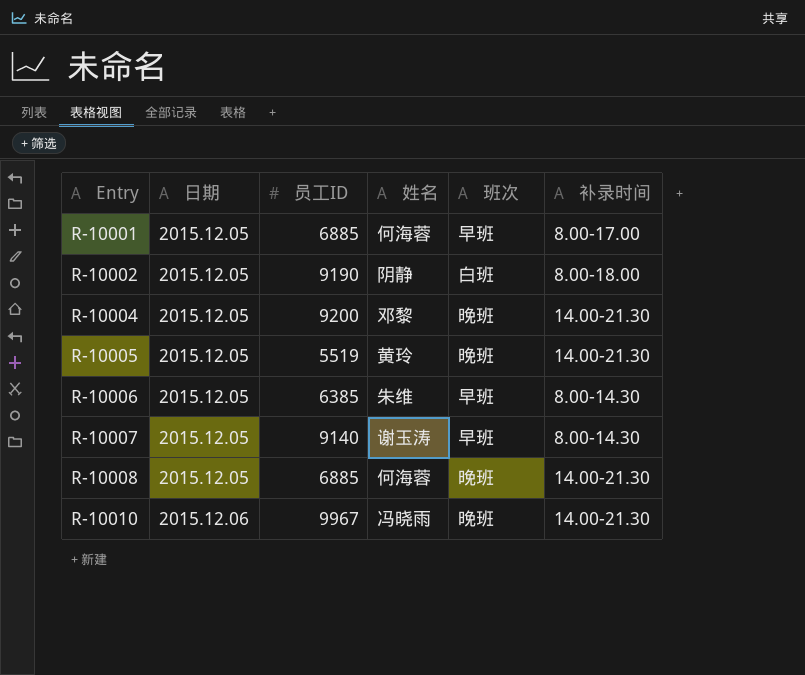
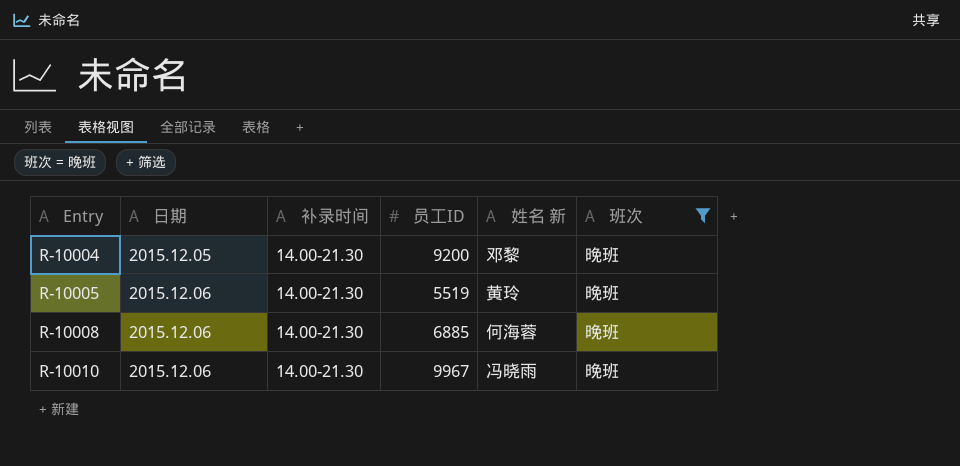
filter: none -> 班次 = 晚班
column 补录时间 | position: 6 -> 3
column name: 姓名 -> 姓名 新
R-10005 | 日期: 2015.12.05 -> 2015.12.06
R-10008 | 日期: 2015.12.05 -> 2015.12.06

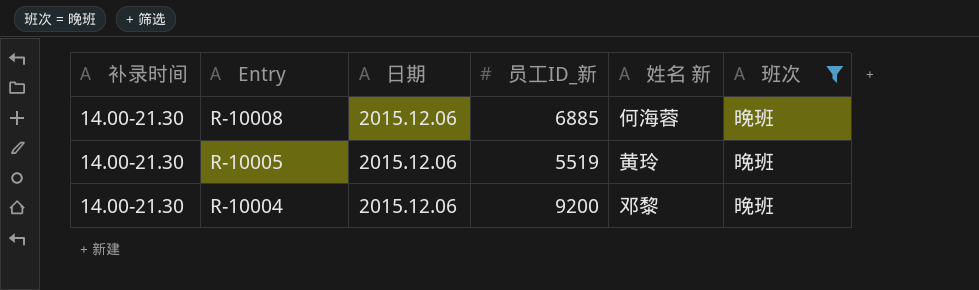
row order: Entry ascending -> Entry descending
column 补录时间 | position: 3 -> 1
column name: 员工ID -> 员工ID_新
row R-10010: 2015.12.06 | 14.00-21.30 | 9967 | 冯晓雨 | 晚班 -> none
R-10004 | 日期: 2015.12.05 -> 2015.12.06

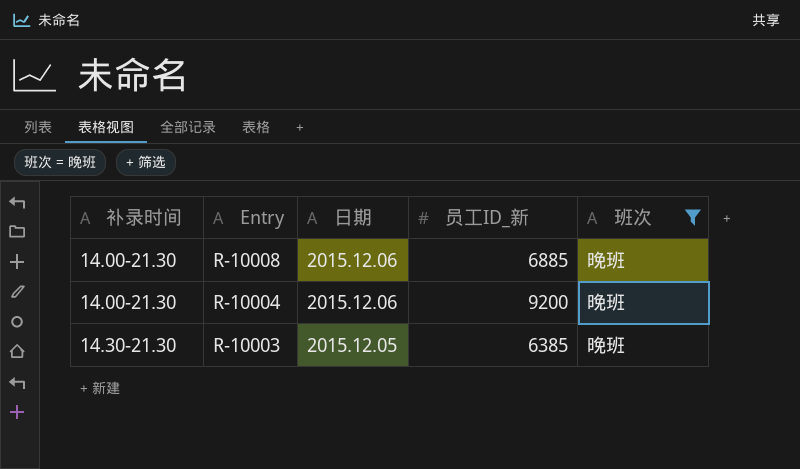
column 姓名 新 | position: 5 -> none
row R-10005: 14.00-21.30 | 2015.12.06 | 5519 | 黄玲 | 晚班 -> none
row R-10003: none -> 14.30-21.30 | 2015.12.05 | 6385 | 晚班

